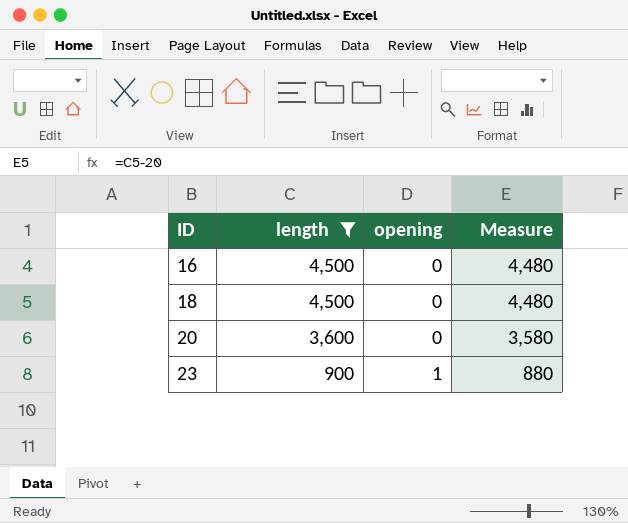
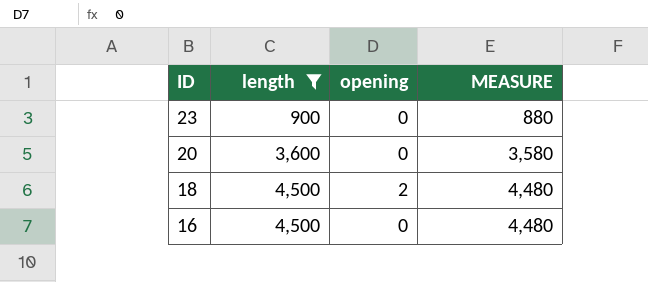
row order: ID ascending -> ID descending
column name: Measure -> MEASURE
23 | opening: 1 -> 0
18 | opening: 0 -> 2

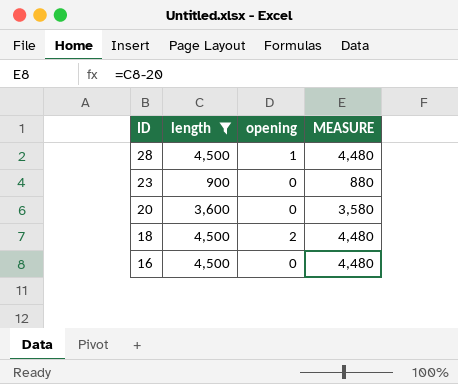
row 28: none -> 4,500 | 1 | 4,480

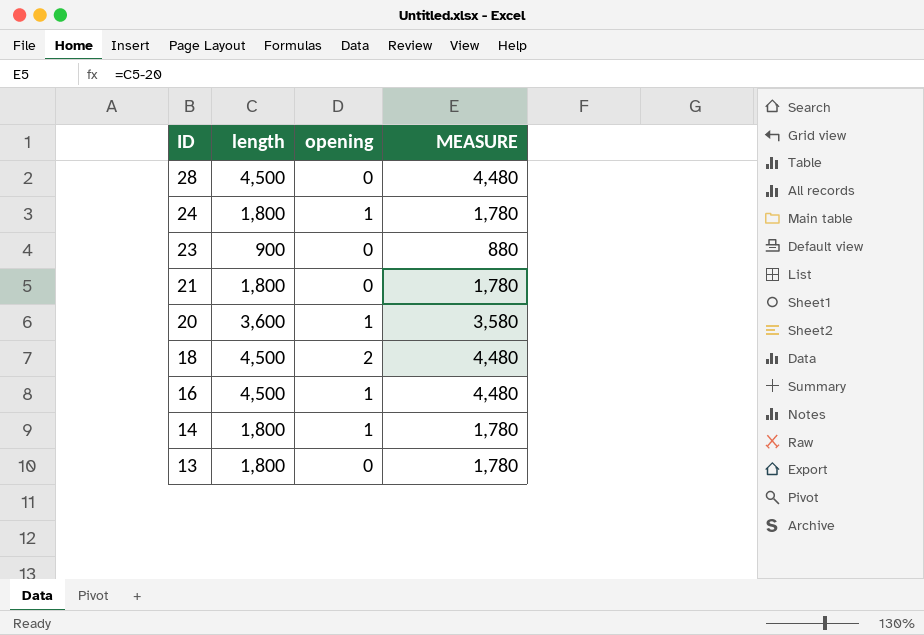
filter: length != 1,800 -> none
28 | opening: 1 -> 0
20 | opening: 0 -> 1
16 | opening: 0 -> 1

